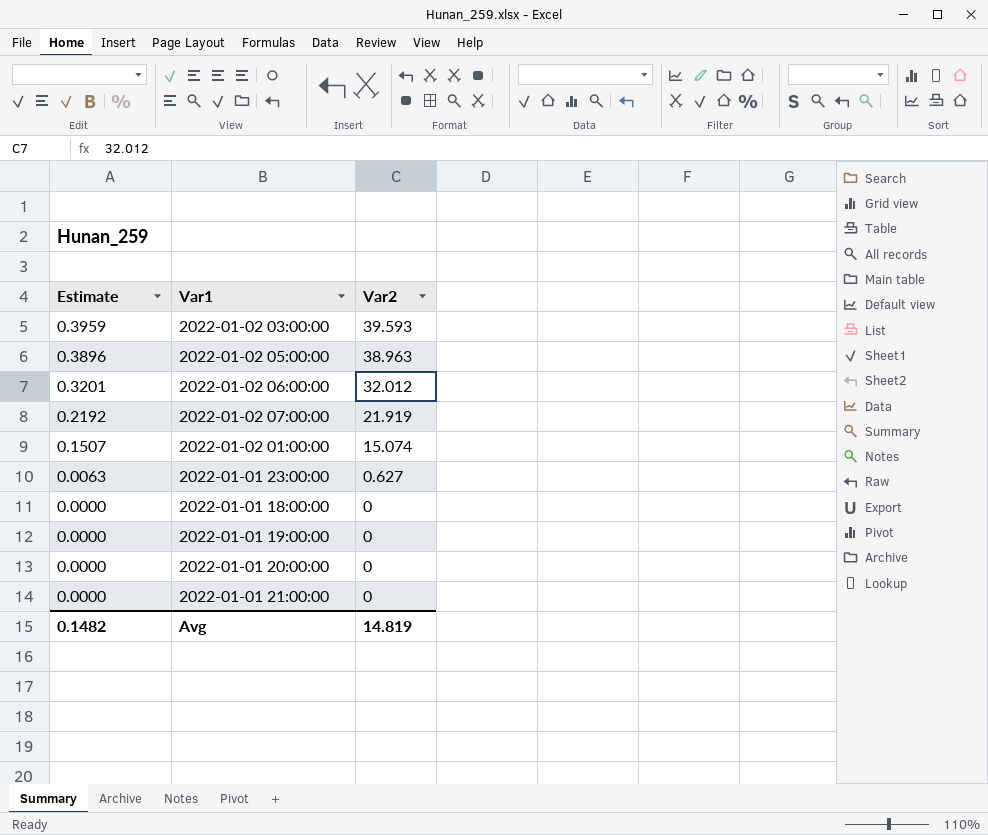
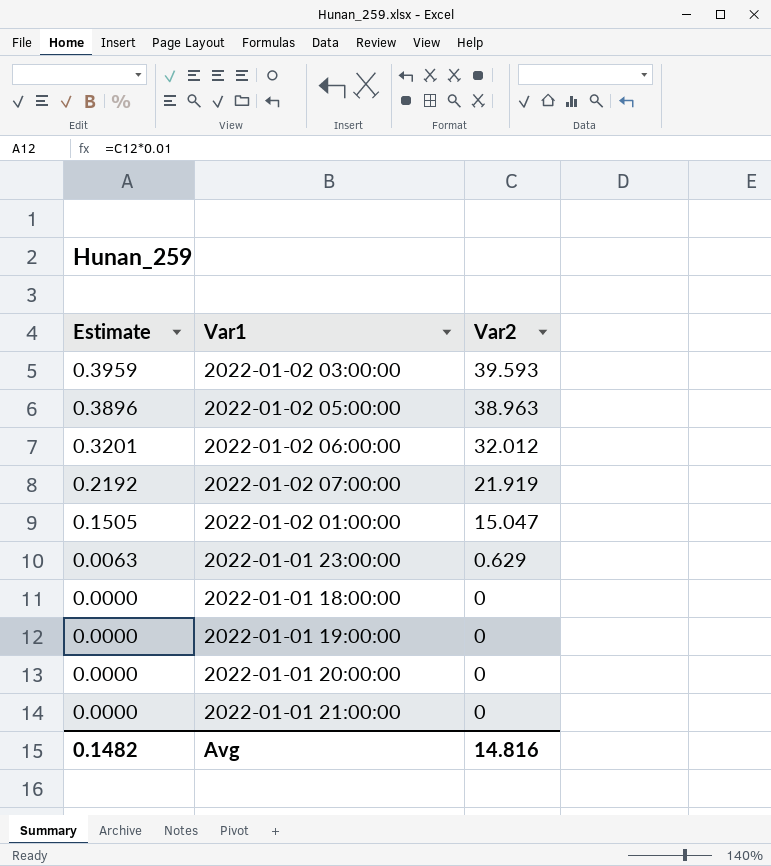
2022-01-02 01:00:00 | Estimate: 0.1507 -> 0.1505
2022-01-02 01:00:00 | Var2: 15.074 -> 15.047
2022-01-01 23:00:00 | Var2: 0.627 -> 0.629
Avg | Var2: 14.819 -> 14.816

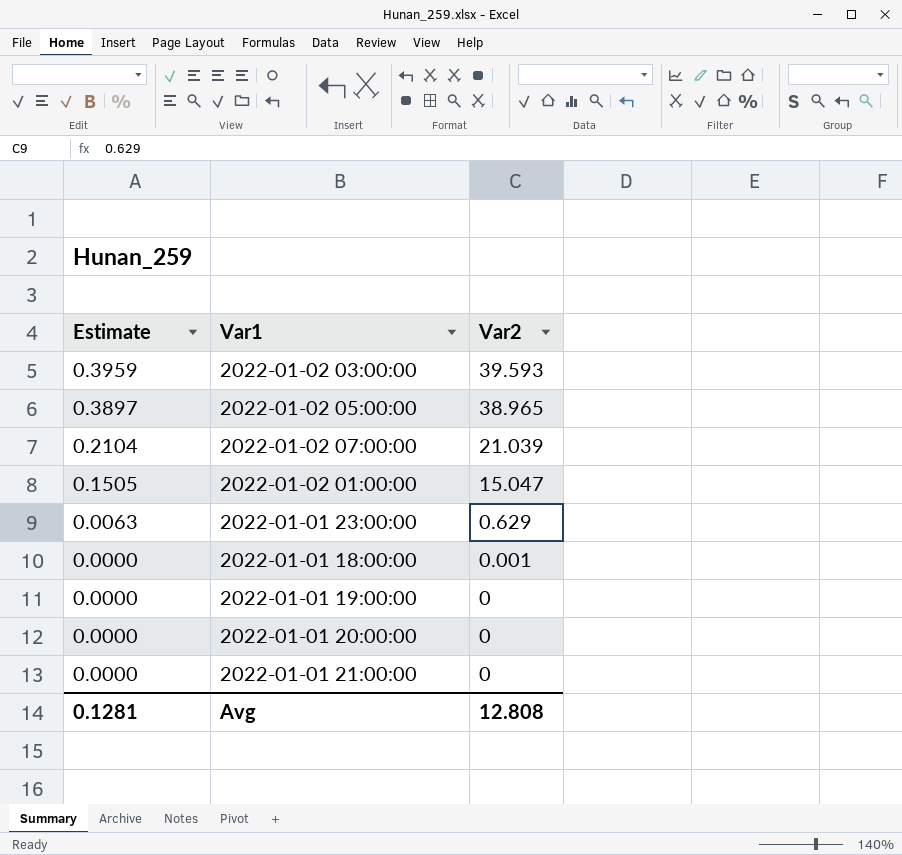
row 2022-01-02 06:00:00: 0.3201 | 32.012 -> none
2022-01-02 05:00:00 | Estimate: 0.3896 -> 0.3897
2022-01-02 05:00:00 | Var2: 38.963 -> 38.965
2022-01-02 07:00:00 | Estimate: 0.2192 -> 0.2104
2022-01-02 07:00:00 | Var2: 21.919 -> 21.039
2022-01-01 18:00:00 | Var2: 0 -> 0.001
Avg | Estimate: 0.1482 -> 0.1281
Avg | Var2: 14.816 -> 12.808

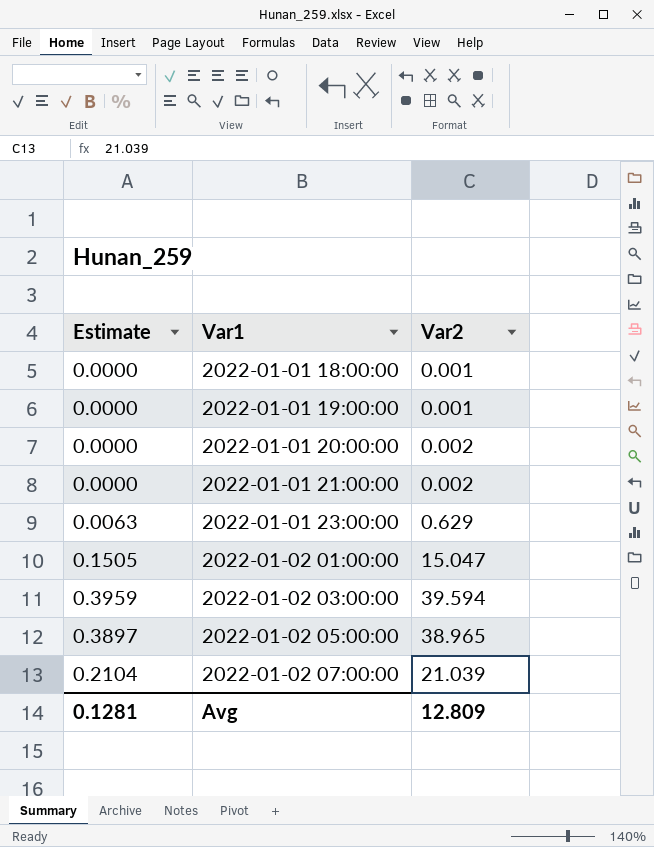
row order: Estimate descending -> Var1 ascending
2022-01-01 19:00:00 | Var2: 0 -> 0.001
2022-01-01 20:00:00 | Var2: 0 -> 0.002
2022-01-01 21:00:00 | Var2: 0 -> 0.002
2022-01-02 03:00:00 | Var2: 39.593 -> 39.594
Avg | Var2: 12.808 -> 12.809

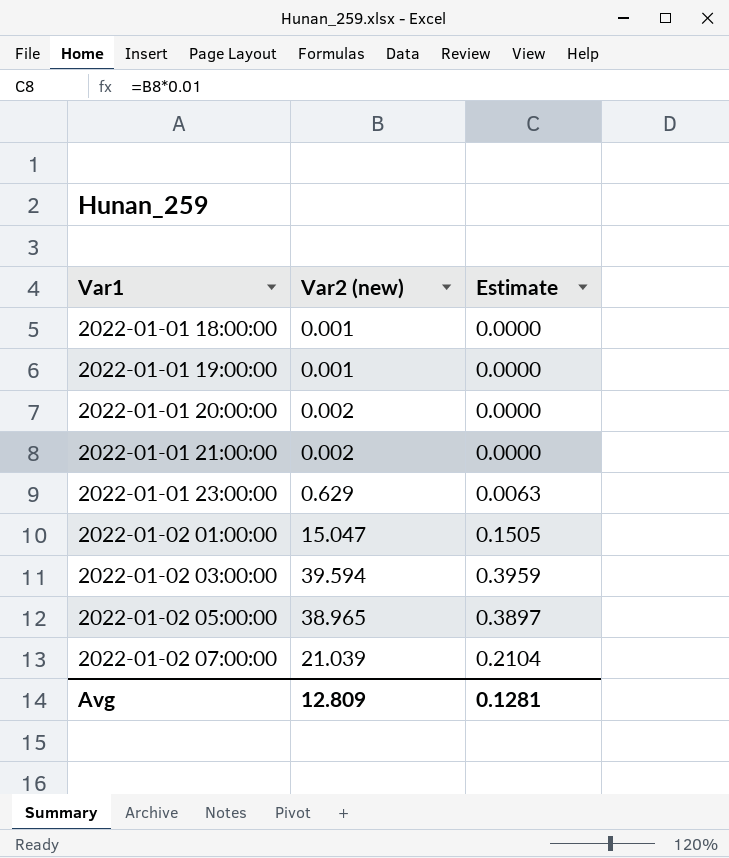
column name: Var2 -> Var2 (new)
column Estimate | position: 1 -> 3

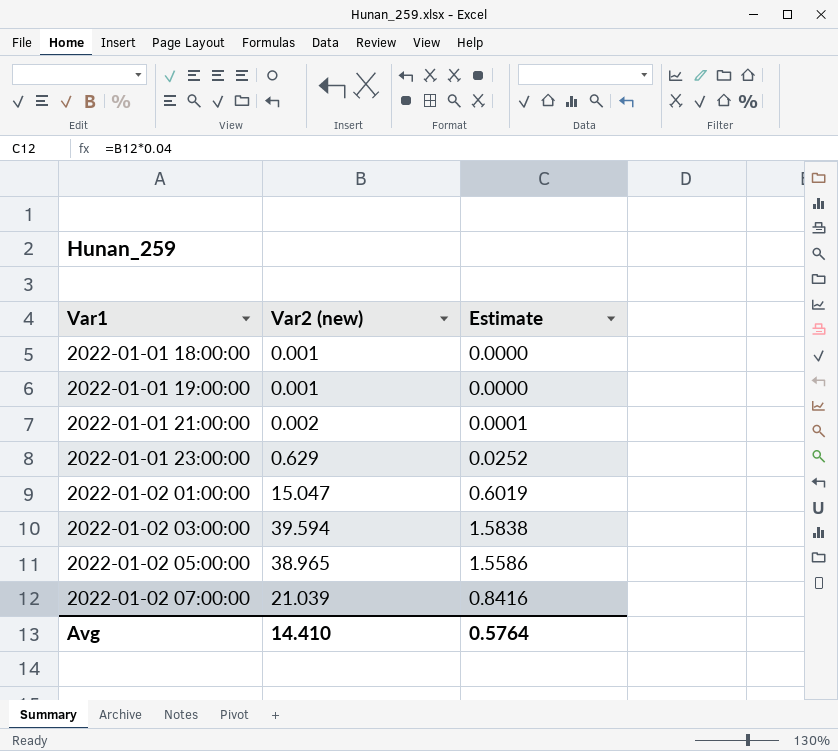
column Estimate | formula: [Var2 (new)] * 0.01 -> [Var2 (new)] * 0.04
row 2022-01-01 20:00:00: 0.002 | 0.0000 -> none
Avg | Var2 (new): 12.809 -> 14.410
Avg | Estimate: 0.1281 -> 0.5764

